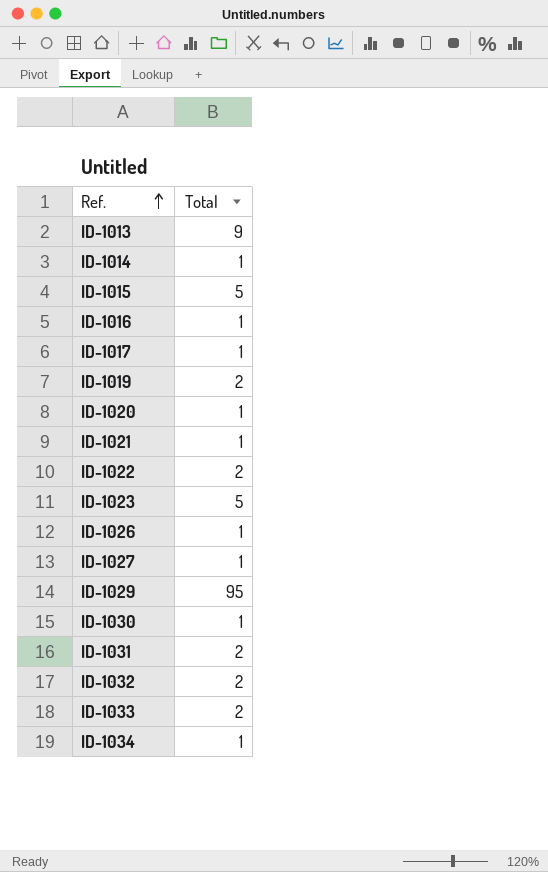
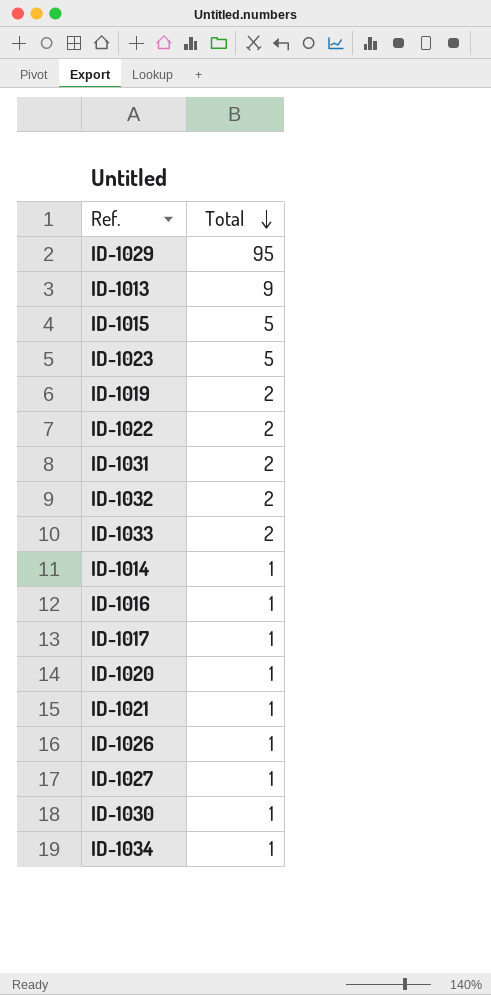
row order: Ref. ascending -> Total descending

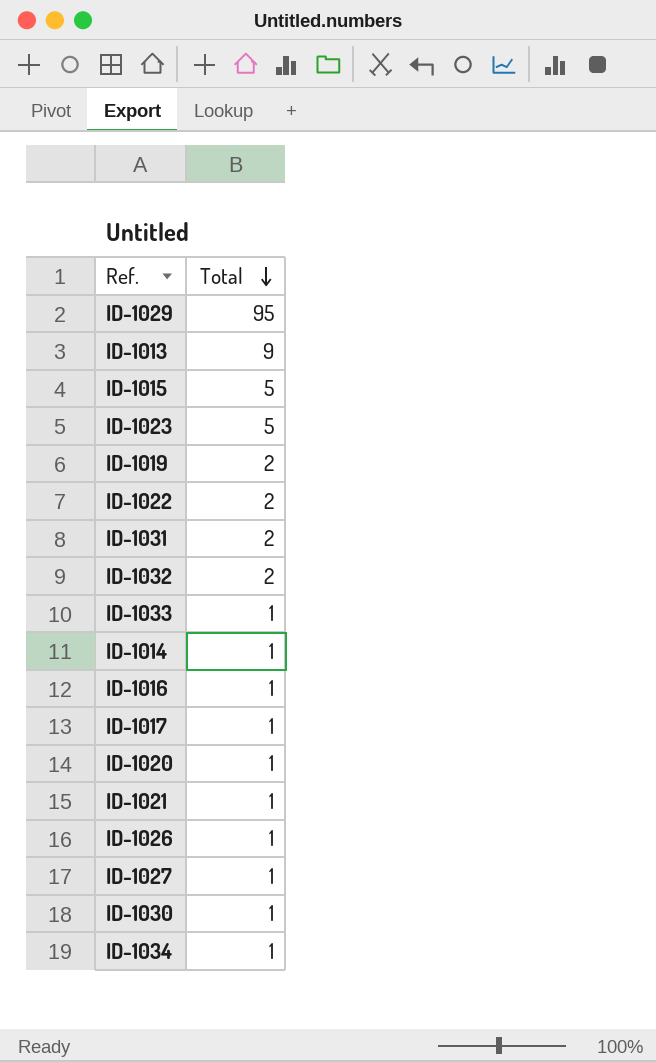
ID-1033 | Total: 2 -> 1

